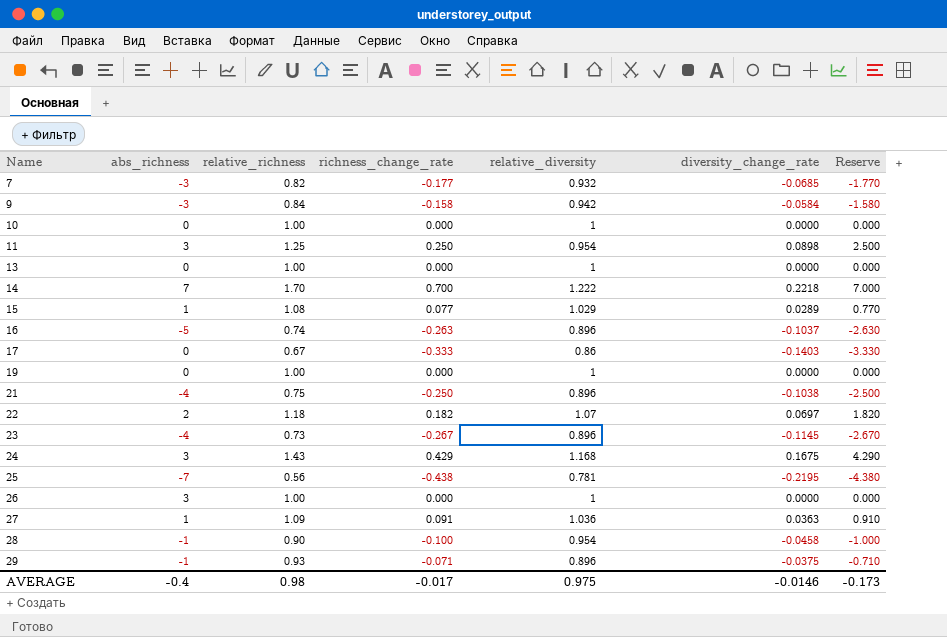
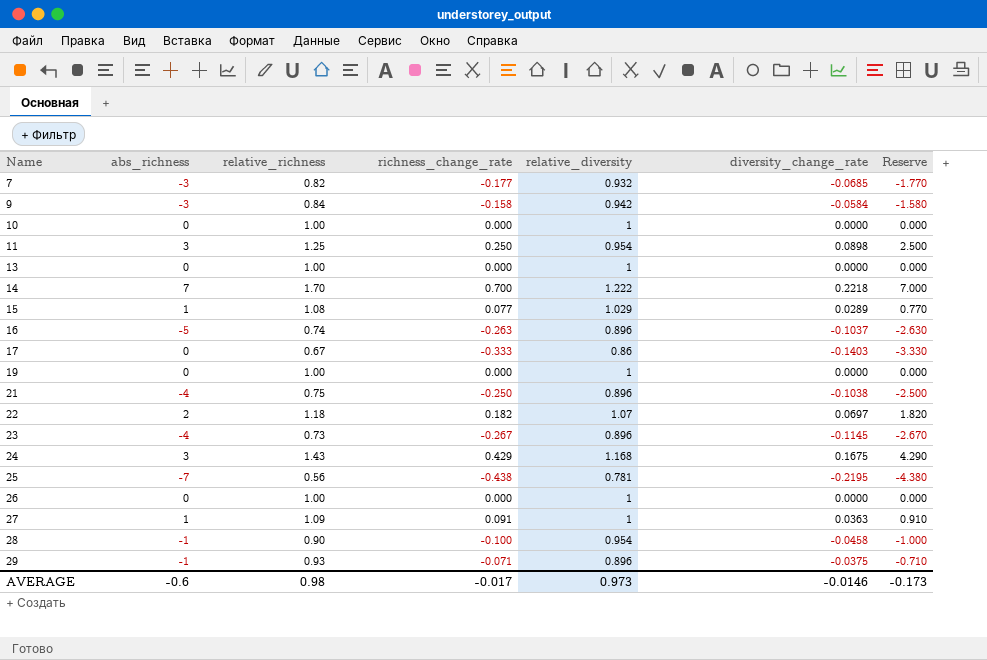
26 | abs_richness: 3 -> 0
27 | relative_diversity: 1.036 -> 1
AVERAGE | abs_richness: -0.4 -> -0.6
AVERAGE | relative_diversity: 0.975 -> 0.973

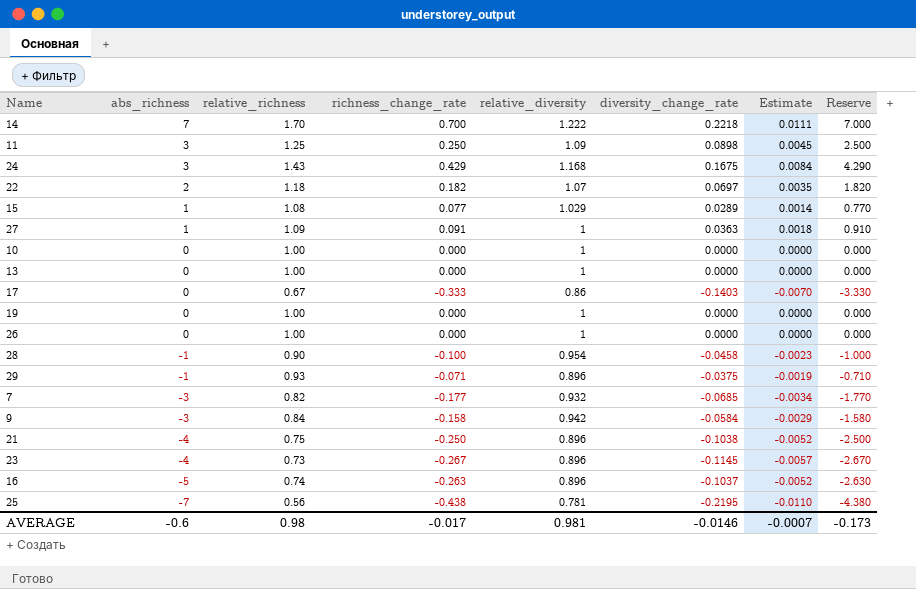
row order: Name ascending -> abs_richness descending
column Estimate | formula: none -> [diversity_change_rate] * 0.05
11 | relative_diversity: 0.954 -> 1.09
AVERAGE | relative_diversity: 0.973 -> 0.981

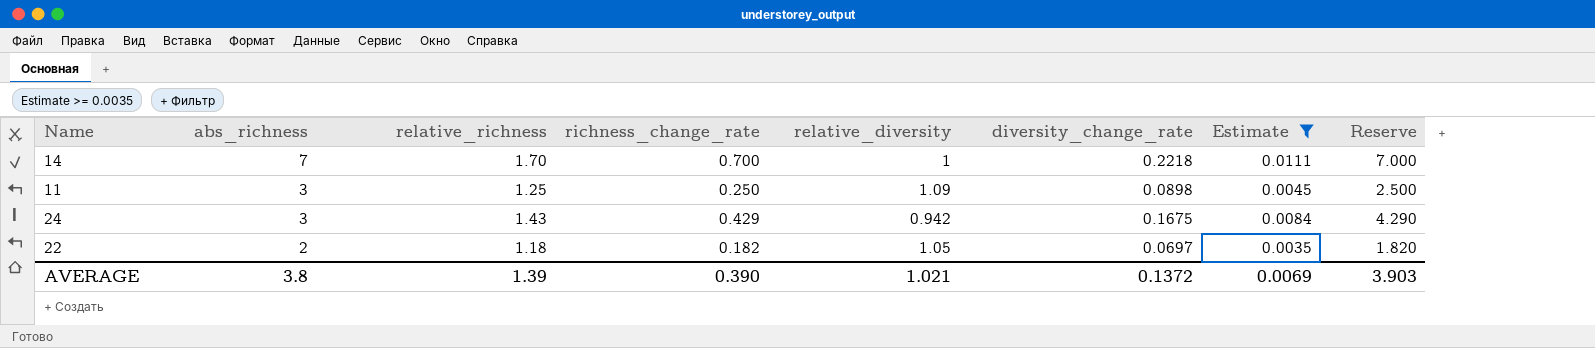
filter: none -> Estimate >= 0.0035
14 | relative_diversity: 1.222 -> 1
24 | relative_diversity: 1.168 -> 0.942
22 | relative_diversity: 1.07 -> 1.05
AVERAGE | abs_richness: -0.6 -> 3.8
AVERAGE | relative_richness: 0.98 -> 1.39
AVERAGE | richness_change_rate: -0.017 -> 0.390
AVERAGE | relative_diversity: 0.981 -> 1.021
AVERAGE | diversity_change_rate: -0.0146 -> 0.1372
AVERAGE | Estimate: -0.0007 -> 0.0069
AVERAGE | Reserve: -0.173 -> 3.903

